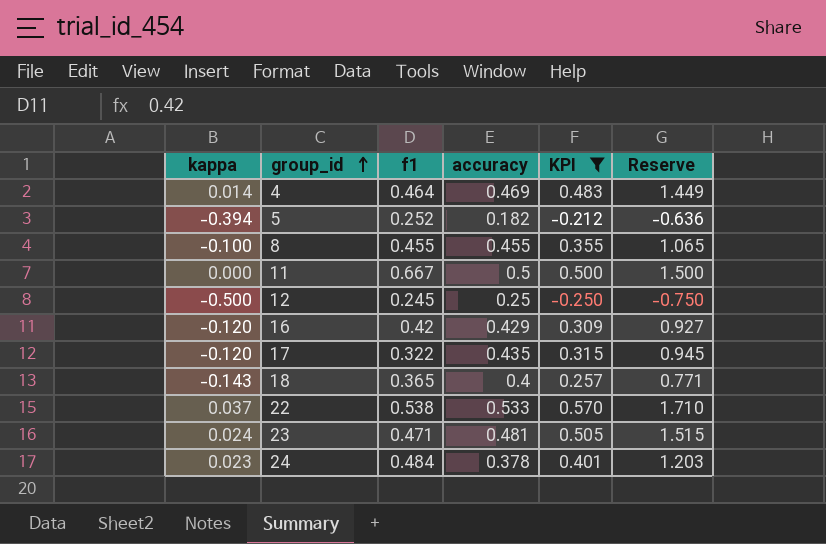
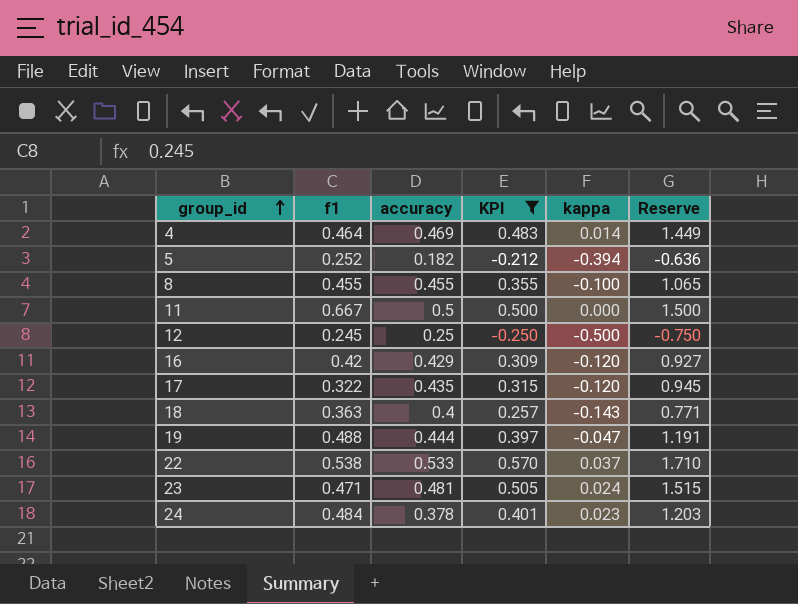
column kappa | position: 1 -> 5
18 | f1: 0.365 -> 0.363
row 19: none -> 0.488 | 0.444 | 0.397 | -0.047 | 1.191

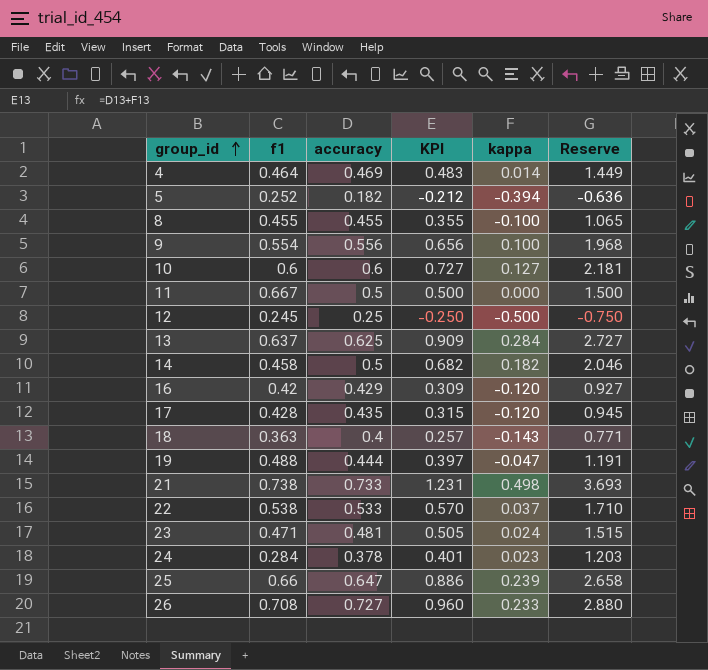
filter: KPI <= 0.570 -> none
17 | f1: 0.322 -> 0.428
24 | f1: 0.484 -> 0.284

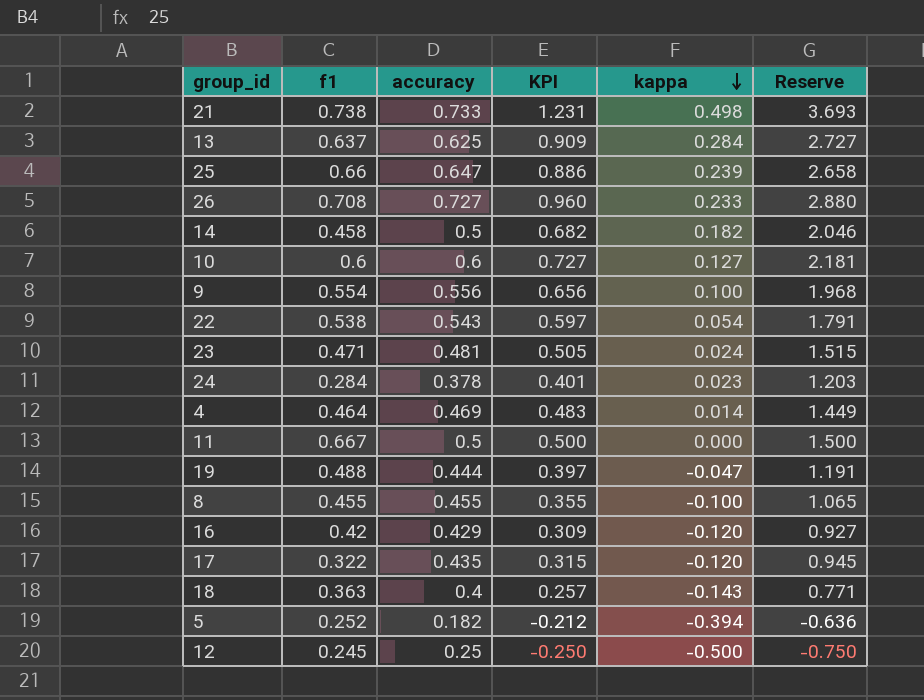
row order: group_id ascending -> kappa descending
22 | accuracy: 0.533 -> 0.543
22 | KPI: 0.570 -> 0.597
22 | kappa: 0.037 -> 0.054
22 | Reserve: 1.710 -> 1.791
17 | f1: 0.428 -> 0.322

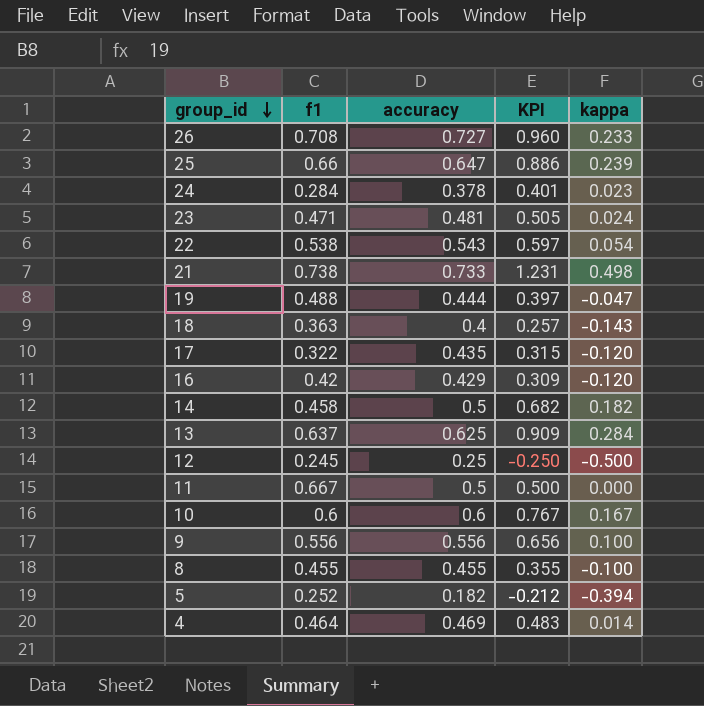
row order: kappa descending -> group_id descending
column Reserve | formula: [KPI] * 3 -> none
10 | KPI: 0.727 -> 0.767
10 | kappa: 0.127 -> 0.167
9 | f1: 0.554 -> 0.556

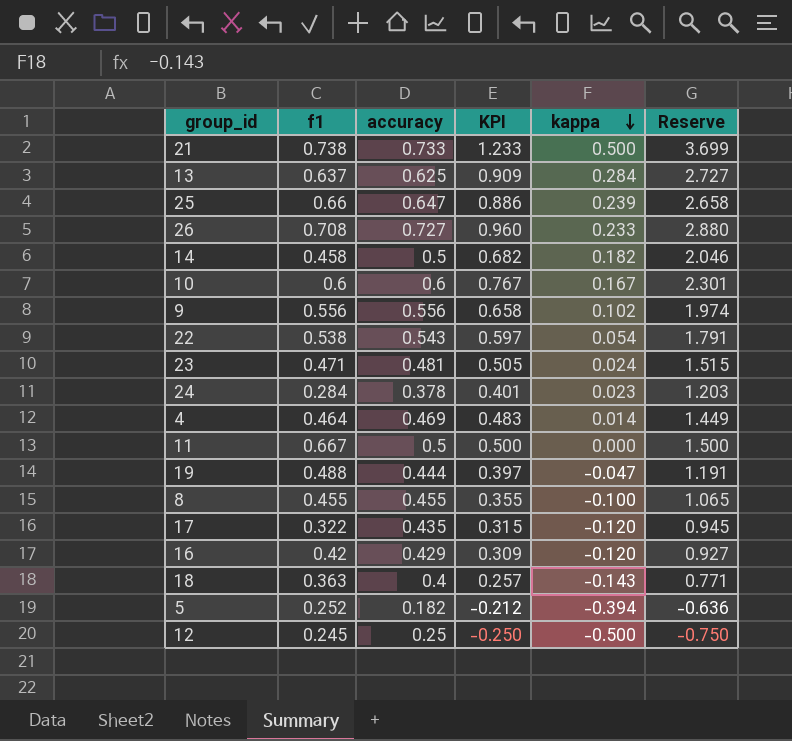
row order: group_id descending -> kappa descending
column Reserve | formula: none -> [KPI] * 3
21 | KPI: 1.231 -> 1.233
21 | kappa: 0.498 -> 0.500
9 | KPI: 0.656 -> 0.658
9 | kappa: 0.100 -> 0.102

